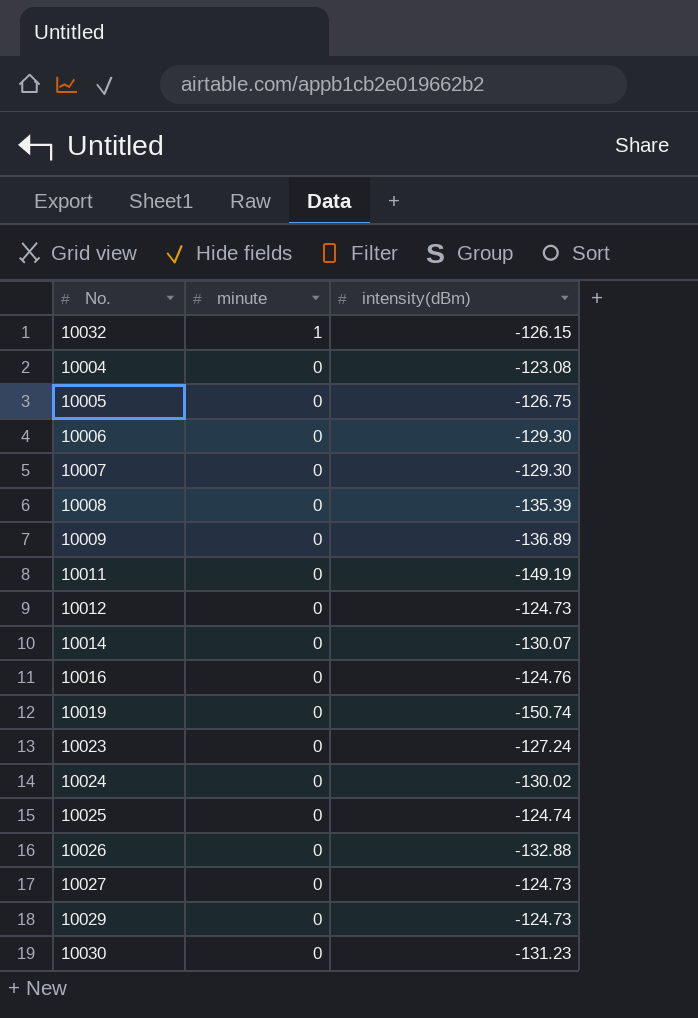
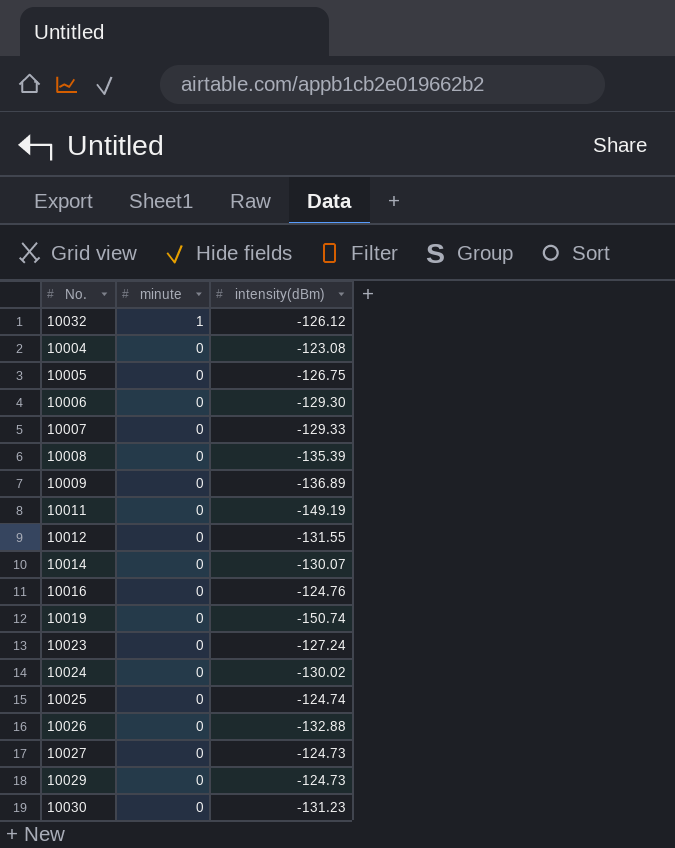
10032 | intensity(dBm): -126.15 -> -126.12
10007 | intensity(dBm): -129.30 -> -129.33
10012 | intensity(dBm): -124.73 -> -131.55

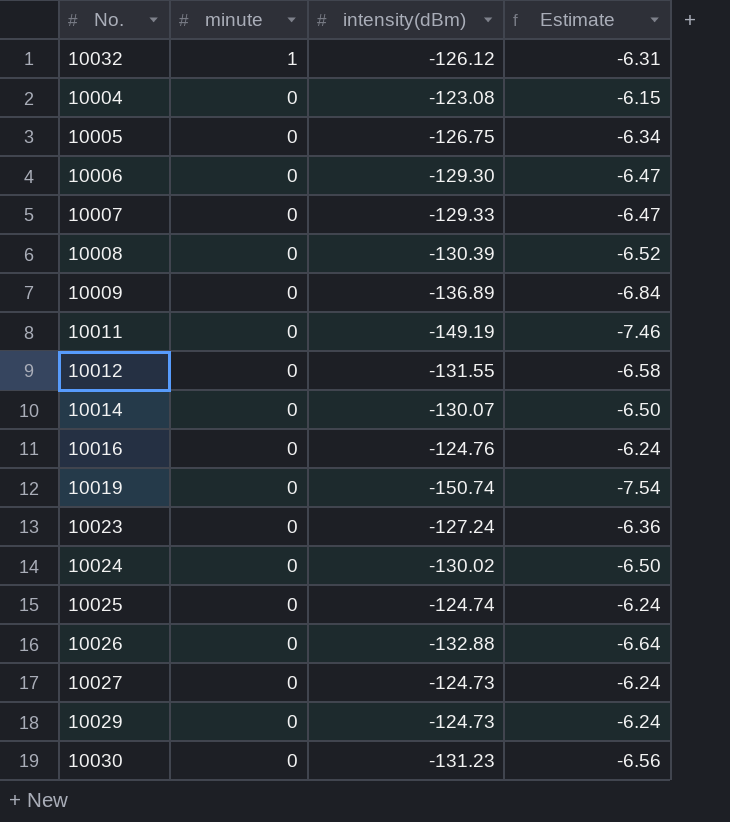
column Estimate | formula: none -> [intensity(dBm)] * 0.05
10008 | intensity(dBm): -135.39 -> -130.39

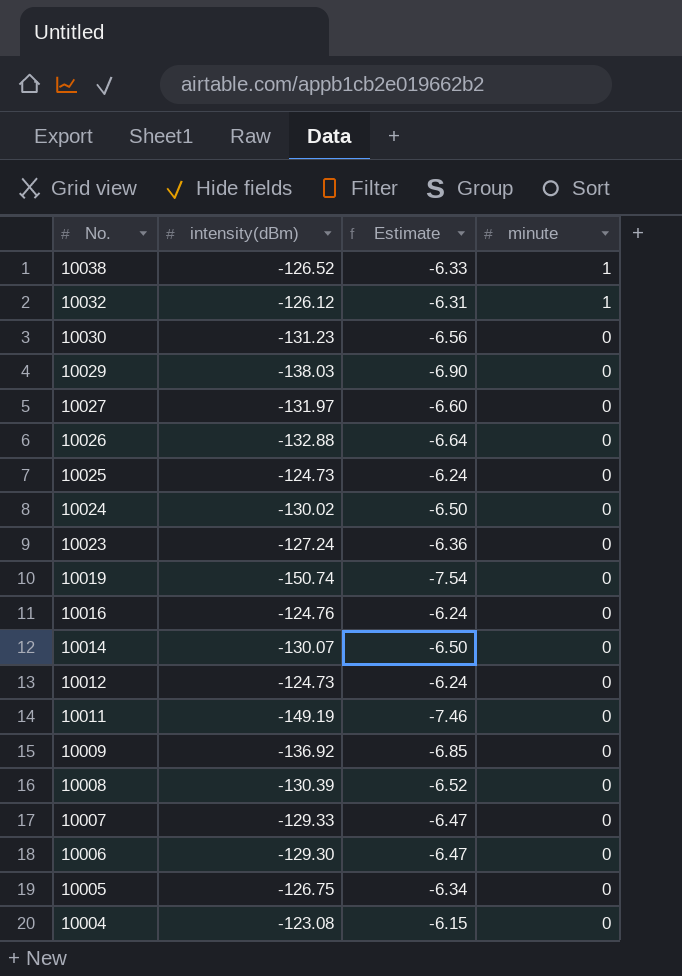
row order: minute descending -> No. descending
column minute | position: 2 -> 4
row 10038: none -> -126.52 | -6.33 | 1
10029 | intensity(dBm): -124.73 -> -138.03
10029 | Estimate: -6.24 -> -6.90
10027 | intensity(dBm): -124.73 -> -131.97
10027 | Estimate: -6.24 -> -6.60
10025 | intensity(dBm): -124.74 -> -124.73
10012 | intensity(dBm): -131.55 -> -124.73
10012 | Estimate: -6.58 -> -6.24
10009 | intensity(dBm): -136.89 -> -136.92
10009 | Estimate: -6.84 -> -6.85

